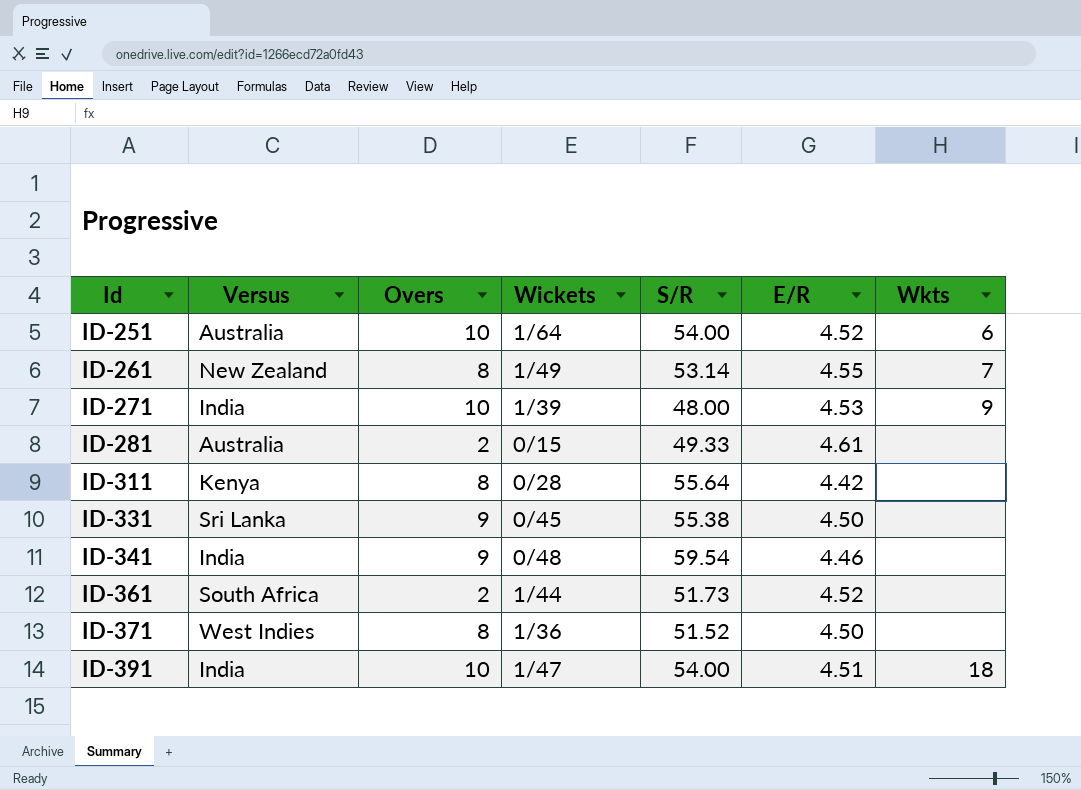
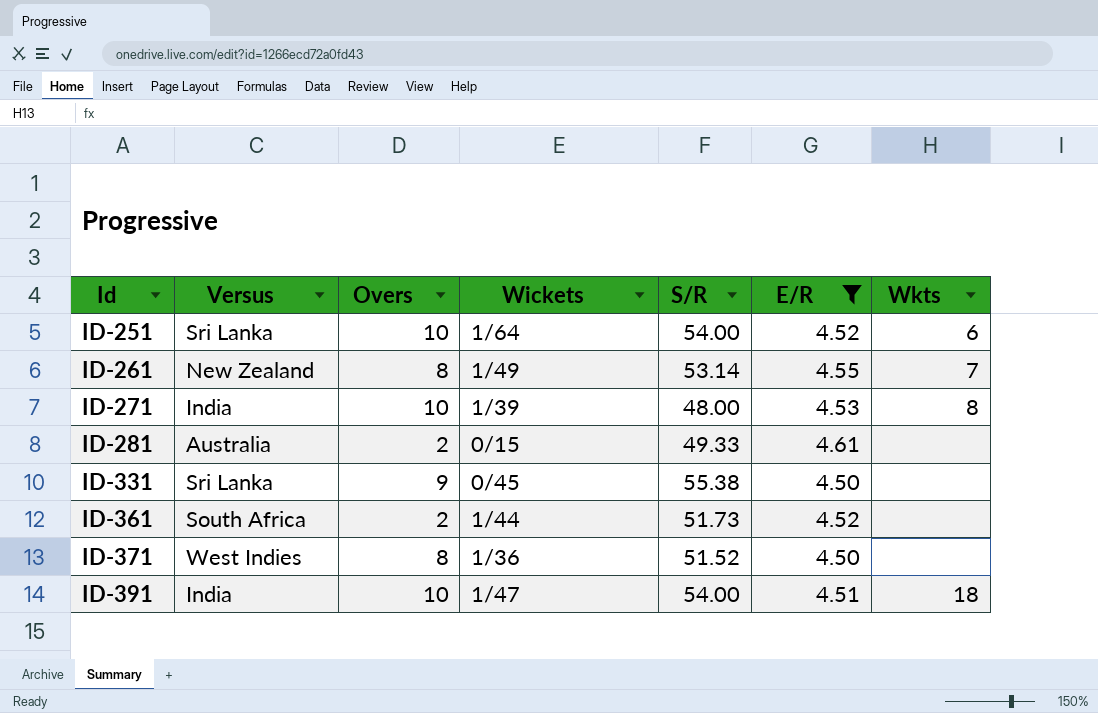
filter: none -> E/R >= 4.50
ID-251 | Versus: Australia -> Sri Lanka
ID-271 | Wkts: 9 -> 8

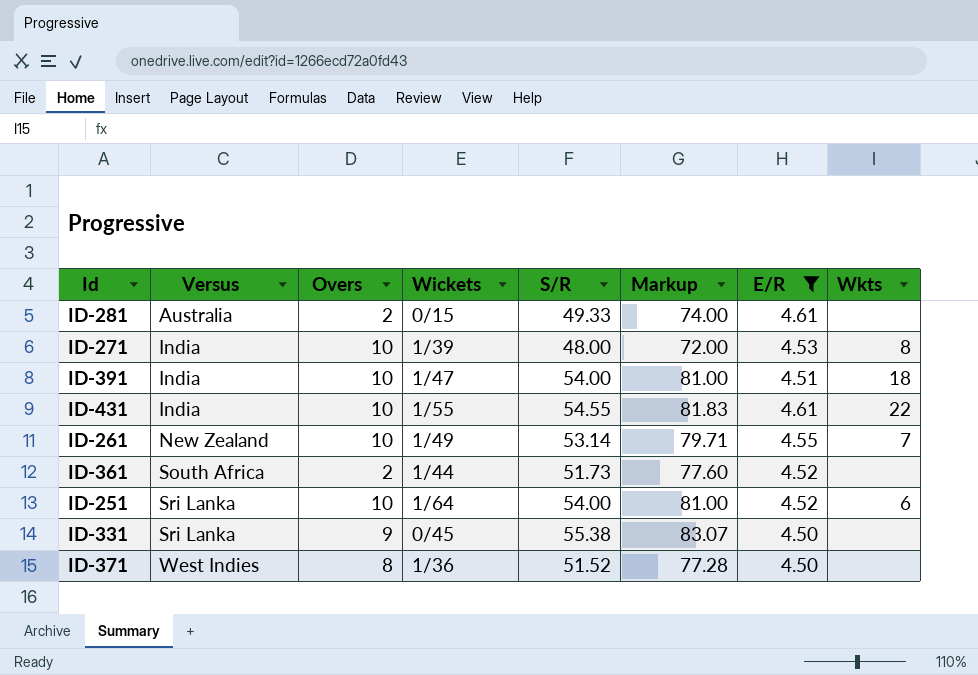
row order: Id ascending -> Versus ascending
column Markup | formula: none -> [S/R] * 1.5
row ID-431: none -> India | 10 | 1/55 | 54.55 | 81.83 | 4.61 | 22
ID-261 | Overs: 8 -> 10

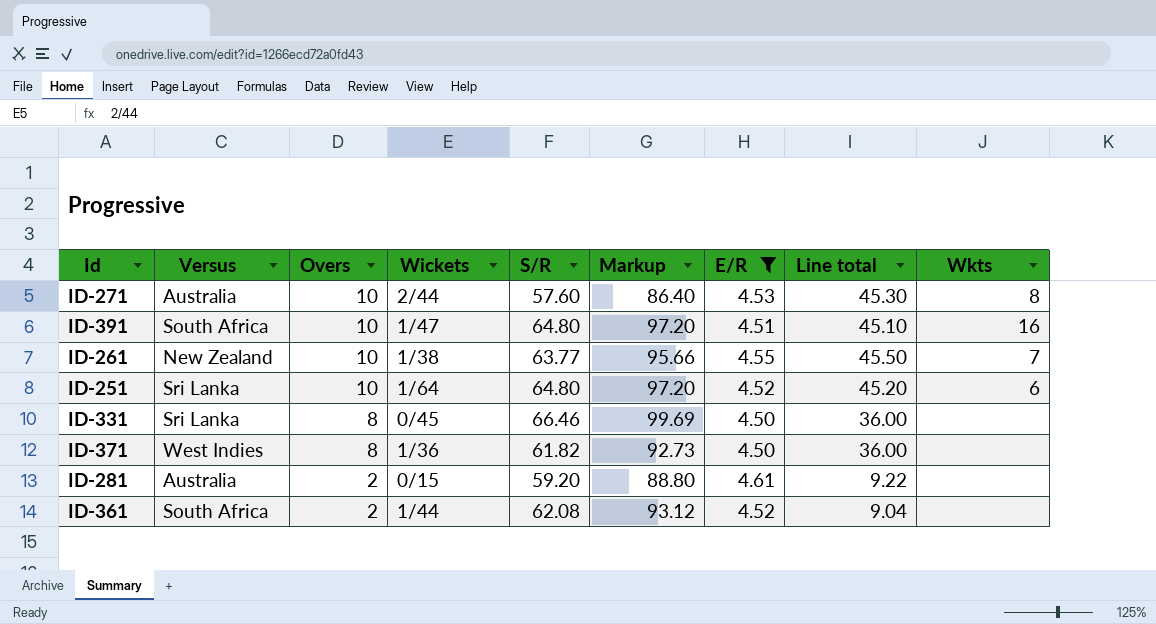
row order: Versus ascending -> Overs descending
column Line total | formula: none -> [Overs] * [E/R]
row ID-431: India | 10 | 1/55 | 54.55 | 81.83 | 4.61 | 22 -> none
ID-271 | Versus: India -> Australia
ID-271 | Wickets: 1/39 -> 2/44
ID-271 | S/R: 48.00 -> 57.60
ID-271 | Markup: 72.00 -> 86.40
ID-391 | Versus: India -> South Africa
ID-391 | S/R: 54.00 -> 64.80
ID-391 | Markup: 81.00 -> 97.20
ID-391 | Wkts: 18 -> 16
ID-261 | Wickets: 1/49 -> 1/38
ID-261 | S/R: 53.14 -> 63.77
ID-261 | Markup: 79.71 -> 95.66
ID-251 | S/R: 54.00 -> 64.80
ID-251 | Markup: 81.00 -> 97.20
ID-331 | Overs: 9 -> 8
ID-331 | S/R: 55.38 -> 66.46
ID-331 | Markup: 83.07 -> 99.69
ID-371 | S/R: 51.52 -> 61.82
ID-371 | Markup: 77.28 -> 92.73
ID-281 | S/R: 49.33 -> 59.20
ID-281 | Markup: 74.00 -> 88.80
ID-361 | S/R: 51.73 -> 62.08
ID-361 | Markup: 77.60 -> 93.12

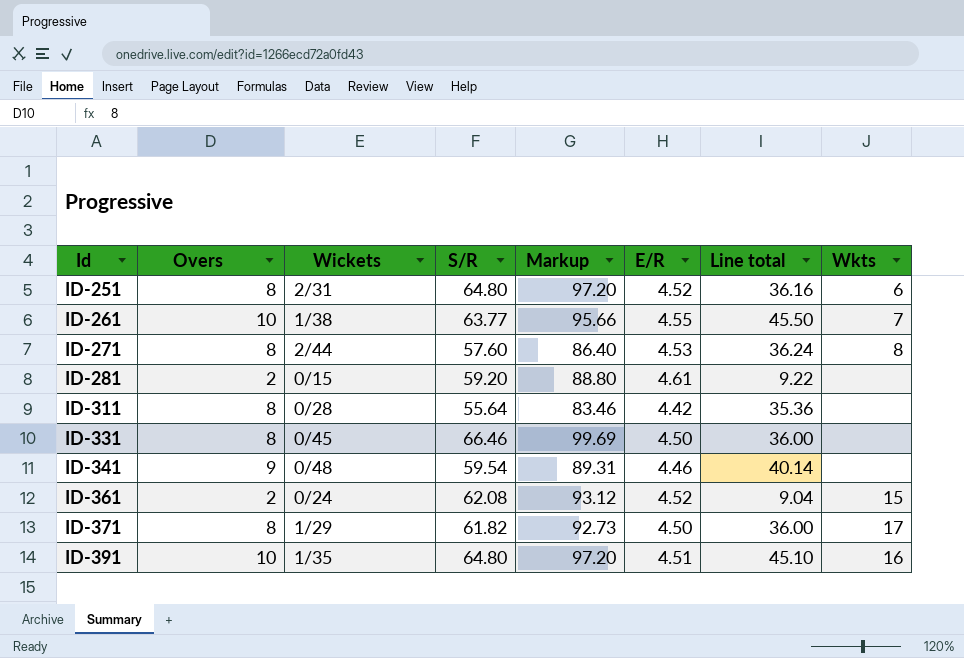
filter: E/R >= 4.50 -> none
row order: Overs descending -> Id ascending
column Versus | position: 2 -> none
ID-251 | Overs: 10 -> 8
ID-251 | Wickets: 1/64 -> 2/31
ID-251 | Line total: 45.20 -> 36.16
ID-271 | Overs: 10 -> 8
ID-271 | Line total: 45.30 -> 36.24
ID-361 | Wickets: 1/44 -> 0/24
ID-361 | Wkts: none -> 15
ID-371 | Wickets: 1/36 -> 1/29
ID-371 | Wkts: none -> 17
ID-391 | Wickets: 1/47 -> 1/35

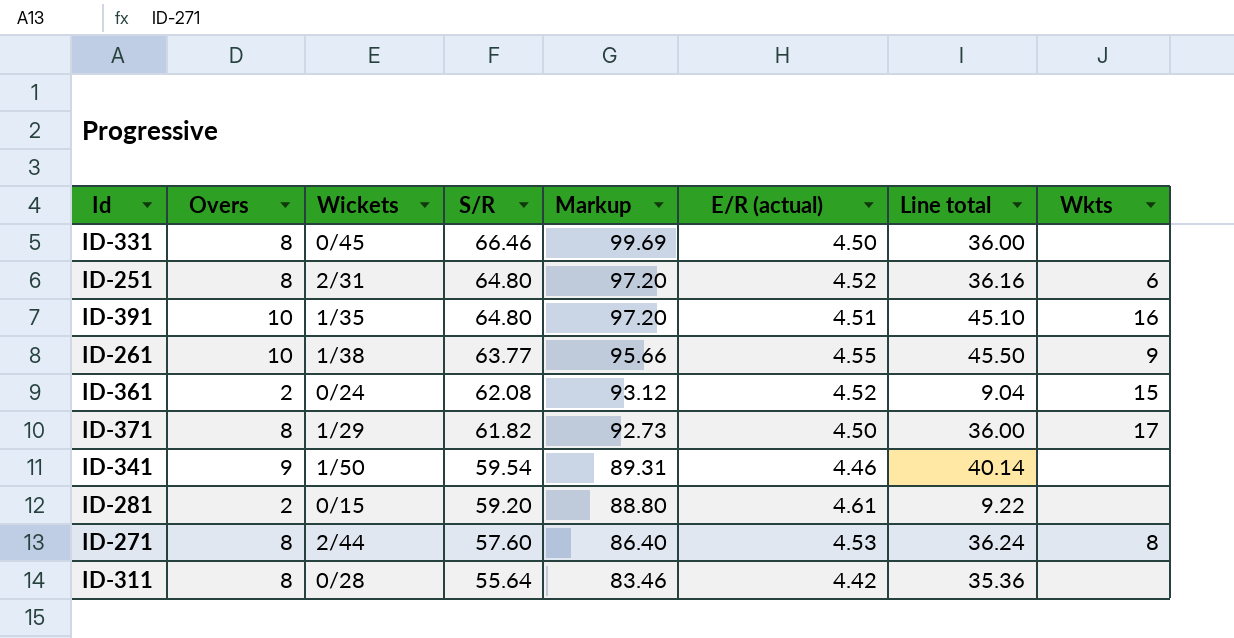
row order: Id ascending -> S/R descending
column name: E/R -> E/R (actual)
ID-261 | Wkts: 7 -> 9
ID-341 | Wickets: 0/48 -> 1/50

